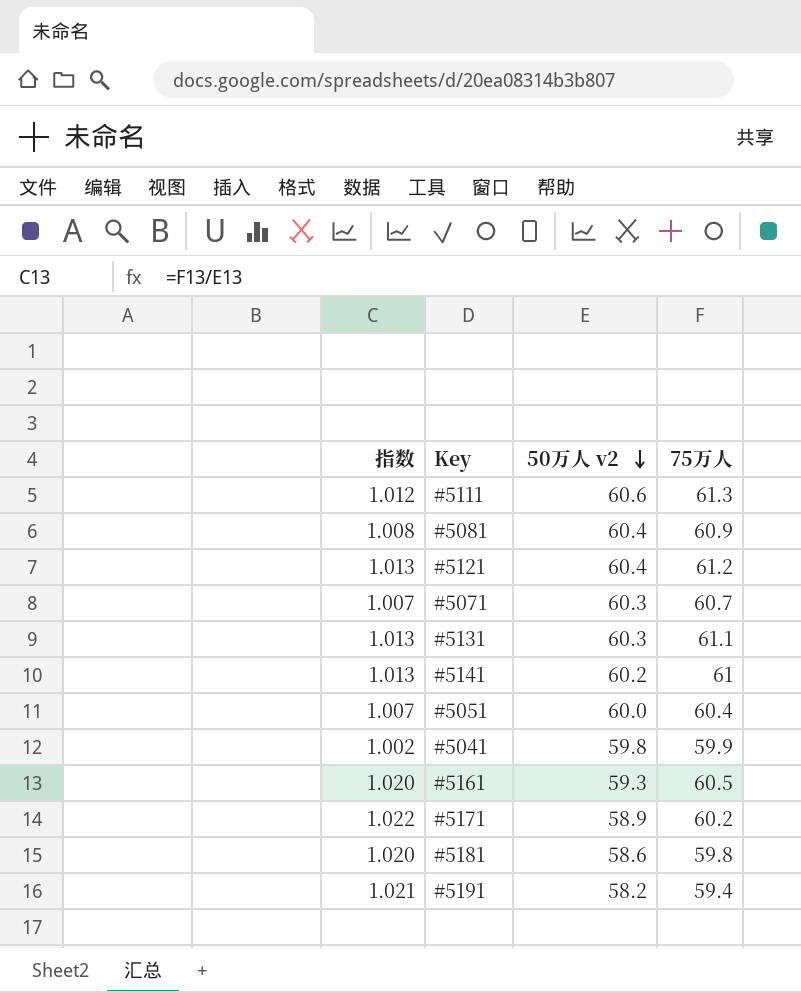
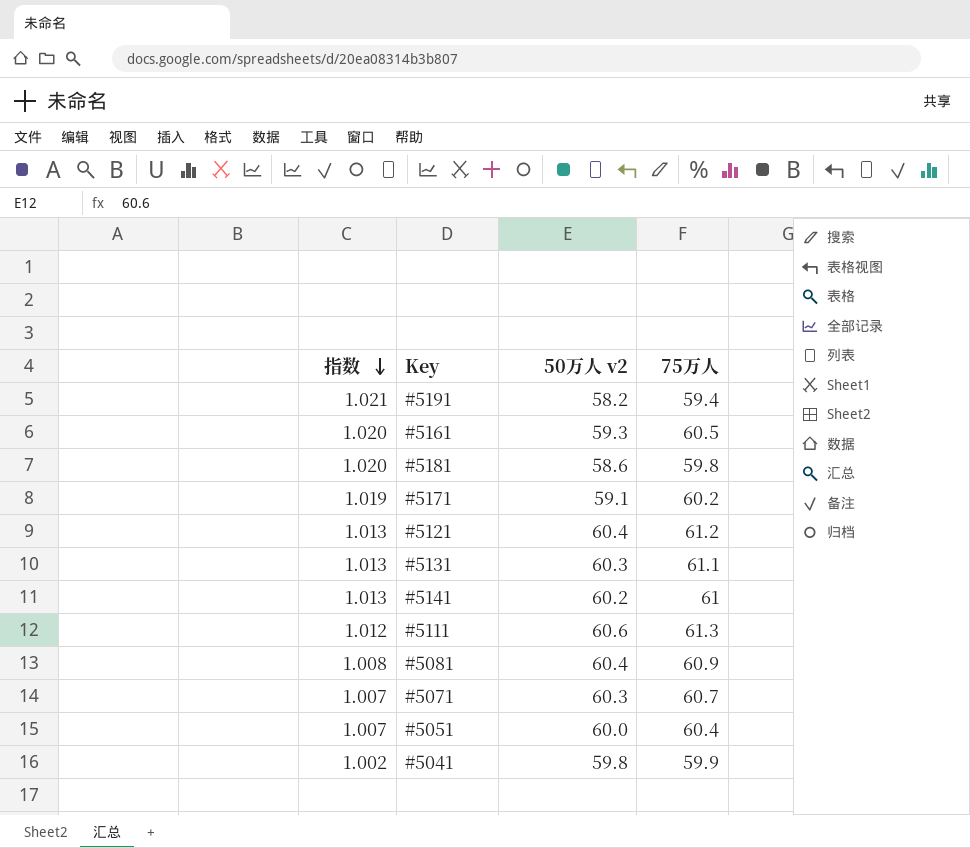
row order: 50万人 v2 descending -> 指数 descending
#5171 | 指数: 1.022 -> 1.019
#5171 | 50万人 v2: 58.9 -> 59.1

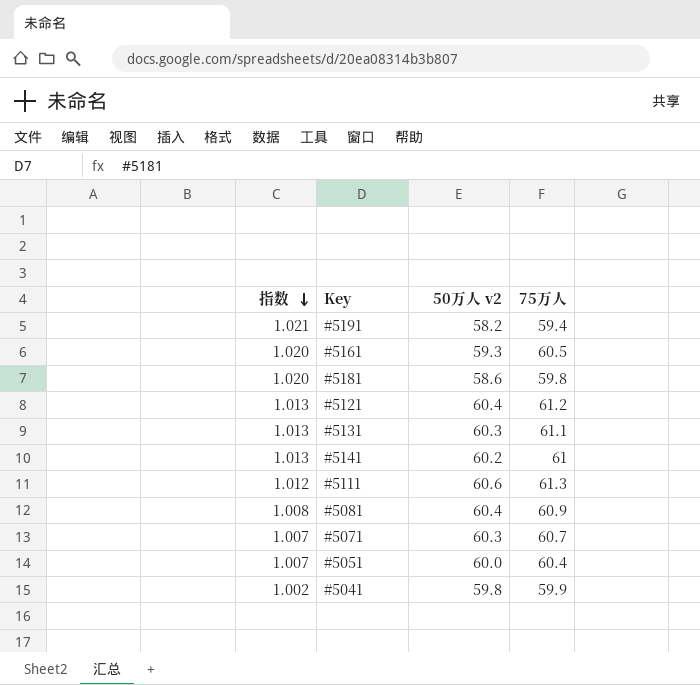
row #5171: 1.019 | 59.1 | 60.2 -> none

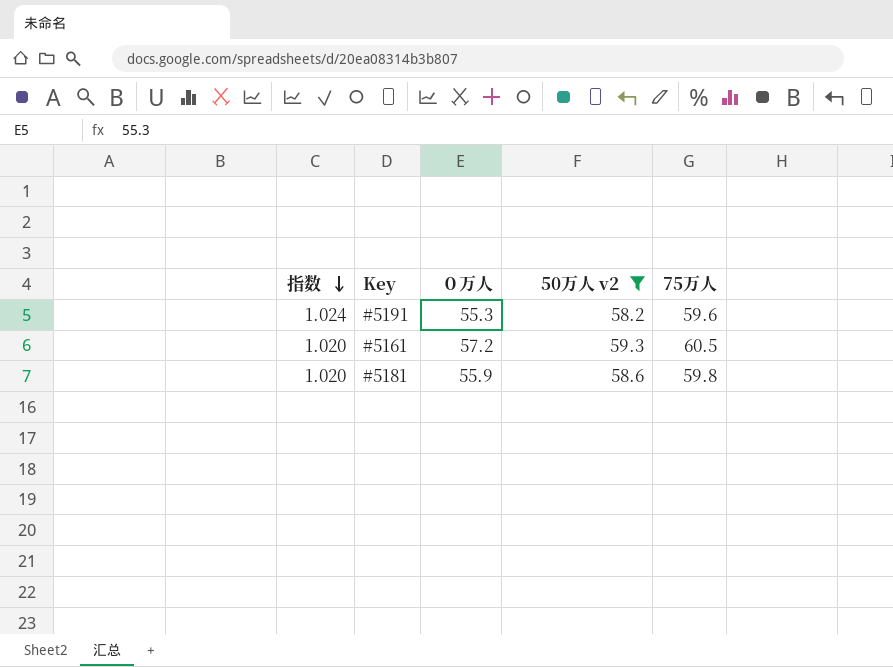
filter: none -> 50万人 v2 <= 59.3
column ０万人 | position: none -> 3
#5191 | 指数: 1.021 -> 1.024
#5191 | 75万人: 59.4 -> 59.6

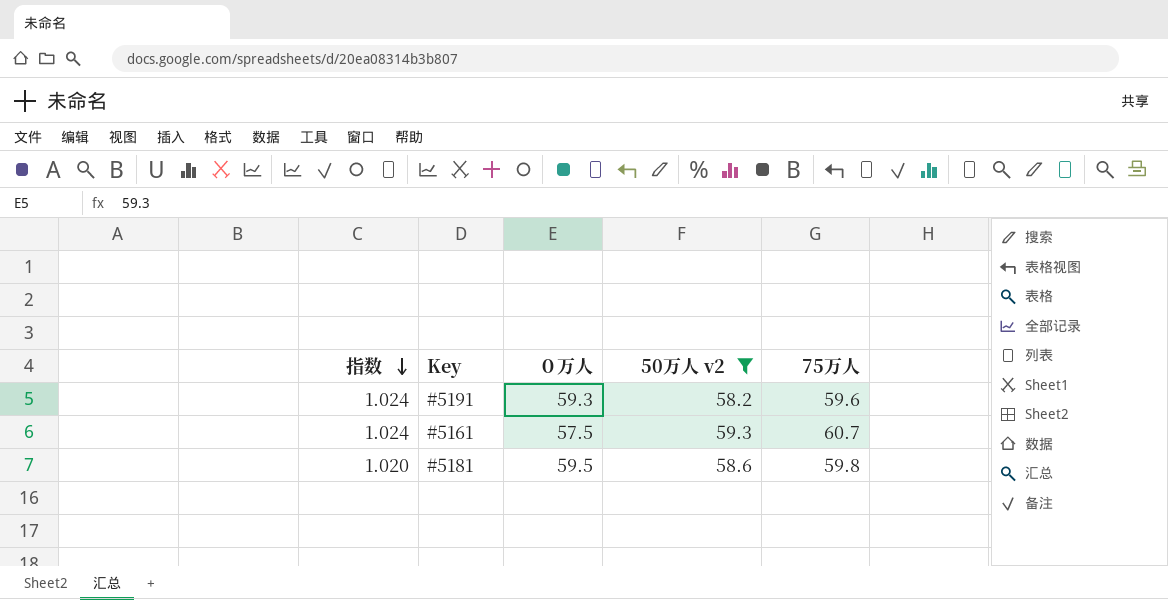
#5191 | ０万人: 55.3 -> 59.3
#5161 | 指数: 1.020 -> 1.024
#5161 | ０万人: 57.2 -> 57.5
#5161 | 75万人: 60.5 -> 60.7
#5181 | ０万人: 55.9 -> 59.5

